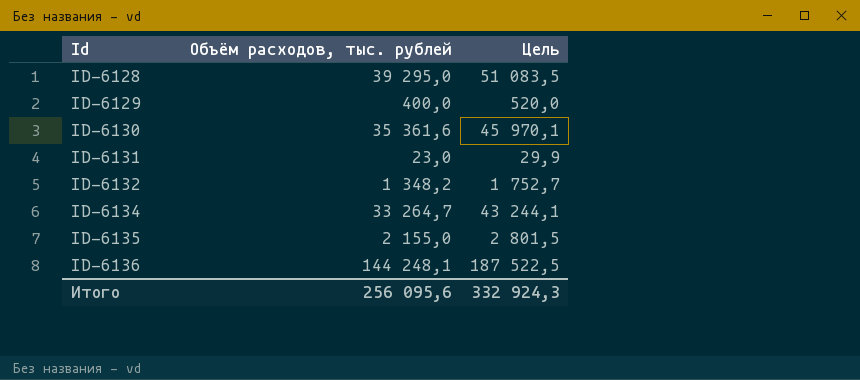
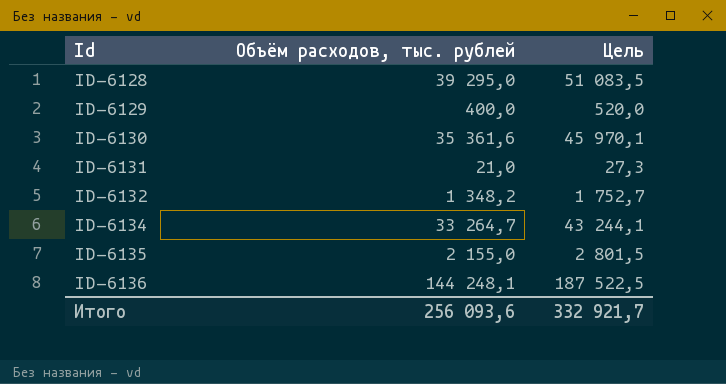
ID-6131 | Объём расходов, тыс. рублей: 23,0 -> 21,0
ID-6131 | Цель: 29,9 -> 27,3
Итого | Объём расходов, тыс. рублей: 256 095,6 -> 256 093,6
Итого | Цель: 332 924,3 -> 332 921,7

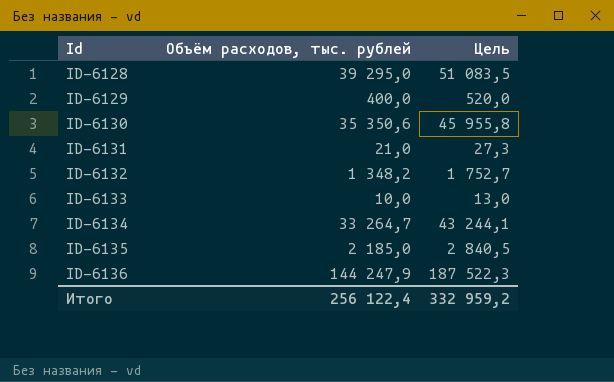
ID-6130 | Объём расходов, тыс. рублей: 35 361,6 -> 35 350,6
ID-6130 | Цель: 45 970,1 -> 45 955,8
row ID-6133: none -> 10,0 | 13,0
ID-6135 | Объём расходов, тыс. рублей: 2 155,0 -> 2 185,0
ID-6135 | Цель: 2 801,5 -> 2 840,5
ID-6136 | Объём расходов, тыс. рублей: 144 248,1 -> 144 247,9
ID-6136 | Цель: 187 522,5 -> 187 522,3
Итого | Объём расходов, тыс. рублей: 256 093,6 -> 256 122,4
Итого | Цель: 332 921,7 -> 332 959,2

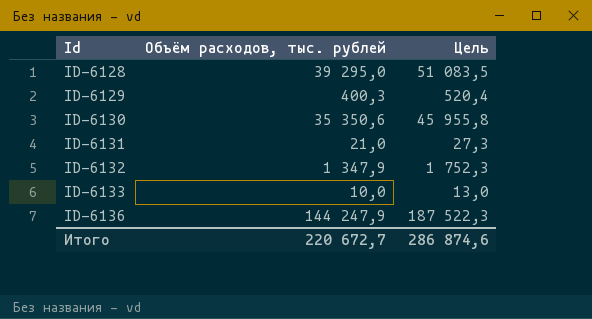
row ID-6134: 33 264,7 | 43 244,1 -> none
row ID-6135: 2 185,0 | 2 840,5 -> none
ID-6129 | Объём расходов, тыс. рублей: 400,0 -> 400,3
ID-6129 | Цель: 520,0 -> 520,4
ID-6132 | Объём расходов, тыс. рублей: 1 348,2 -> 1 347,9
ID-6132 | Цель: 1 752,7 -> 1 752,3
Итого | Объём расходов, тыс. рублей: 256 122,4 -> 220 672,7
Итого | Цель: 332 959,2 -> 286 874,6

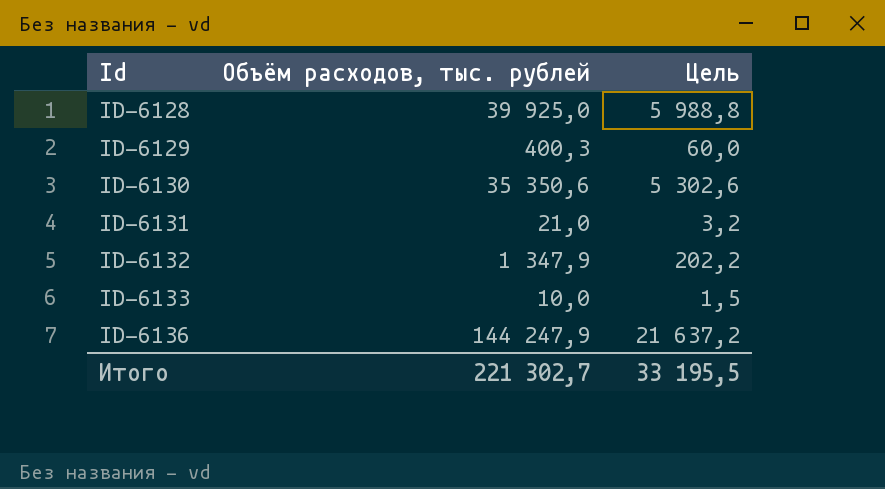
column Цель | formula: [Объём расходов, тыс. рублей] * 1,3 -> [Объём расходов, тыс. рублей] * 0,15
ID-6128 | Объём расходов, тыс. рублей: 39 295,0 -> 39 925,0
Итого | Объём расходов, тыс. рублей: 220 672,7 -> 221 302,7
Итого | Цель: 286 874,6 -> 33 195,5

